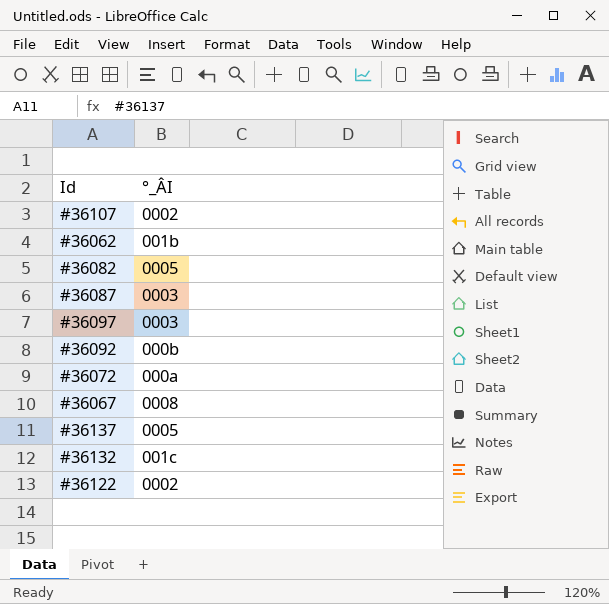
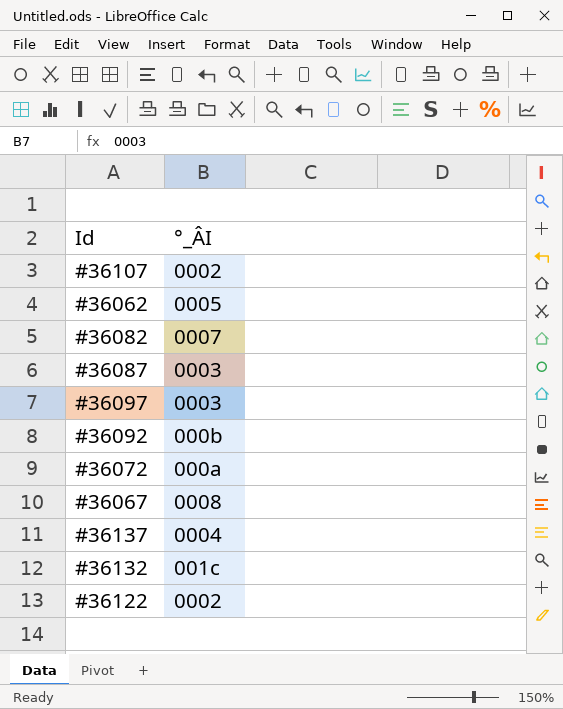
#36062 | °_ÂI: 001b -> 0005
#36082 | °_ÂI: 0005 -> 0007
#36137 | °_ÂI: 0005 -> 0004

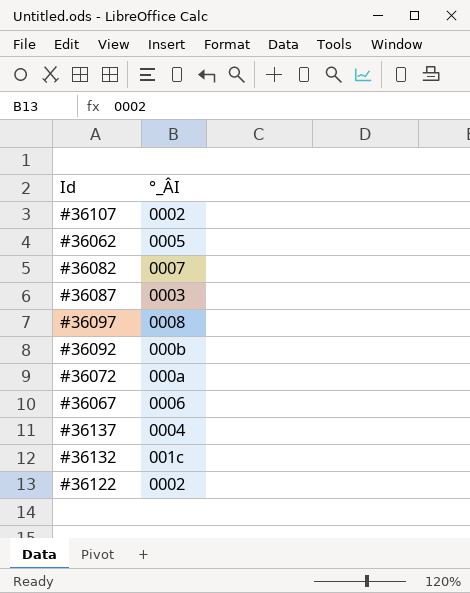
#36097 | °_ÂI: 0003 -> 0008
#36067 | °_ÂI: 0008 -> 0006

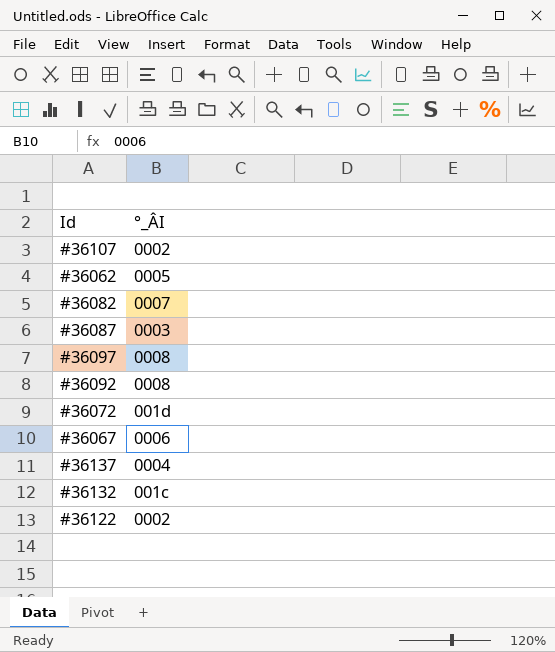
#36092 | °_ÂI: 000b -> 0008
#36072 | °_ÂI: 000a -> 001d

